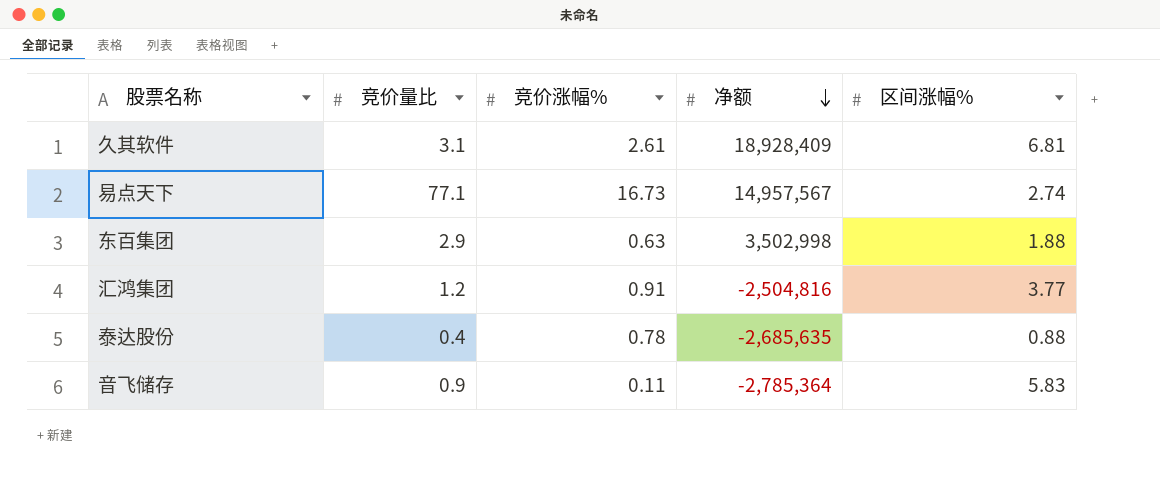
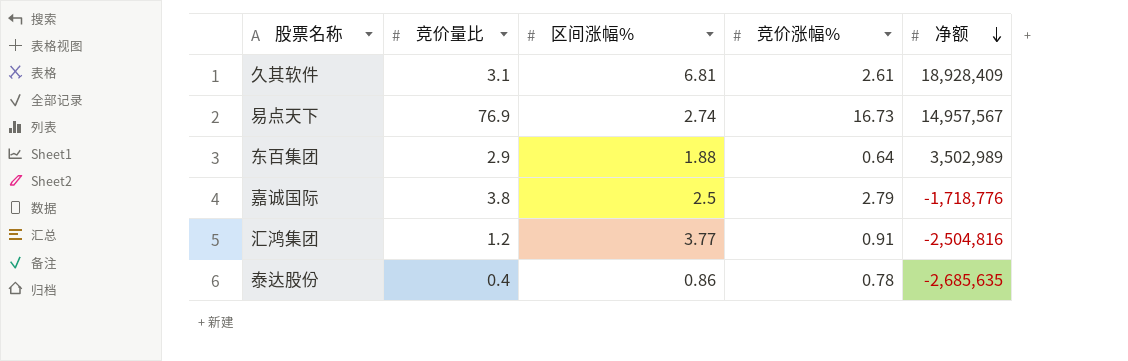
column 区间涨幅% | position: 5 -> 3
row 音飞储存: 0.9 | 0.11 | -2,785,364 | 5.83 -> none
易点天下 | 竞价量比: 77.1 -> 76.9
东百集团 | 竞价涨幅%: 0.63 -> 0.64
东百集团 | 净额: 3,502,998 -> 3,502,989
row 嘉诚国际: none -> 3.8 | 2.5 | 2.79 | -1,718,776
泰达股份 | 区间涨幅%: 0.88 -> 0.86

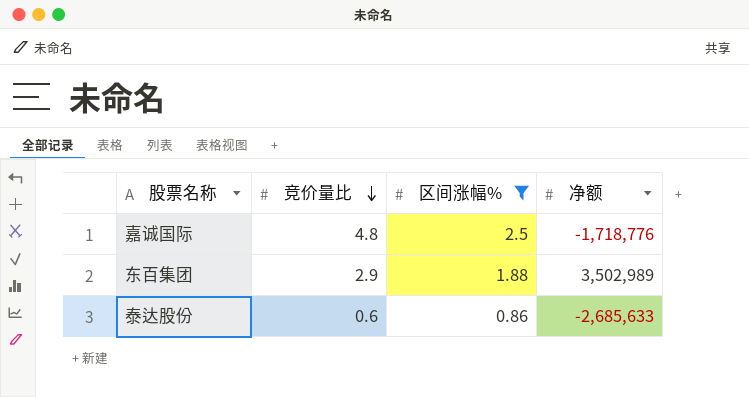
filter: none -> 区间涨幅% <= 2.5
row order: 净额 descending -> 竞价量比 descending
column 竞价涨幅% | position: 4 -> none
嘉诚国际 | 竞价量比: 3.8 -> 4.8
泰达股份 | 竞价量比: 0.4 -> 0.6
泰达股份 | 净额: -2,685,635 -> -2,685,633

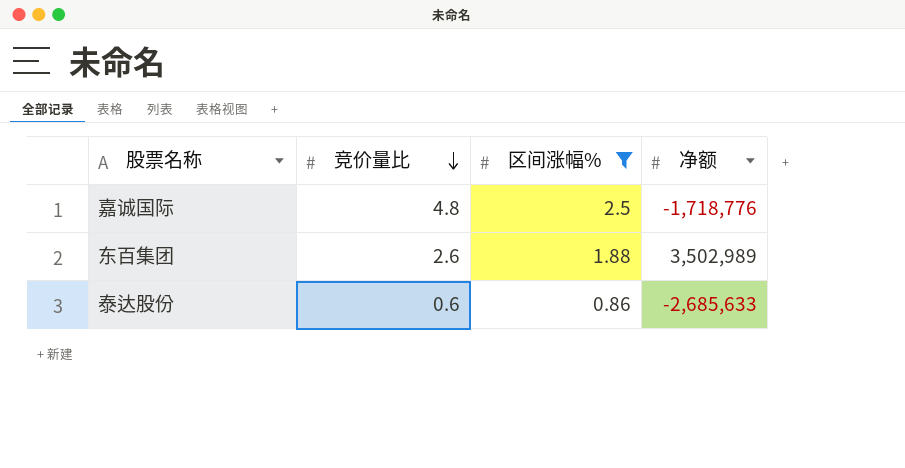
东百集团 | 竞价量比: 2.9 -> 2.6

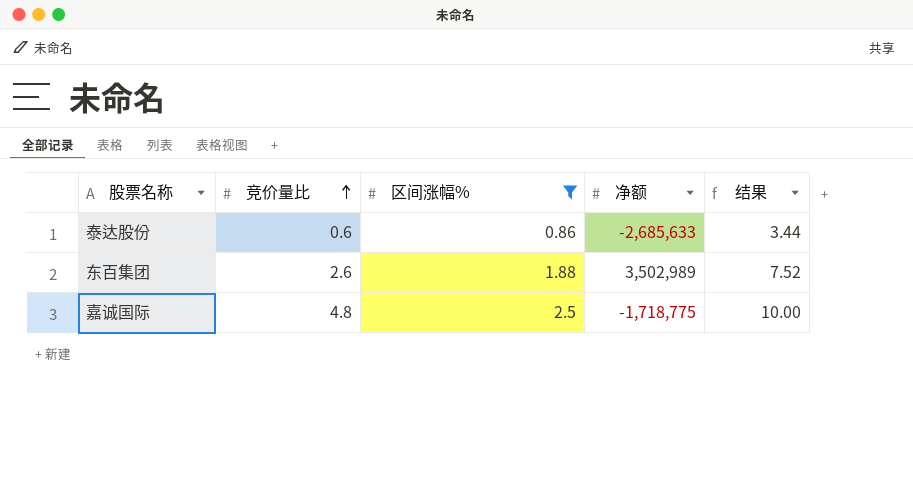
row order: 竞价量比 descending -> 竞价量比 ascending
column 结果 | formula: none -> [区间涨幅%] * 4
嘉诚国际 | 净额: -1,718,776 -> -1,718,775

